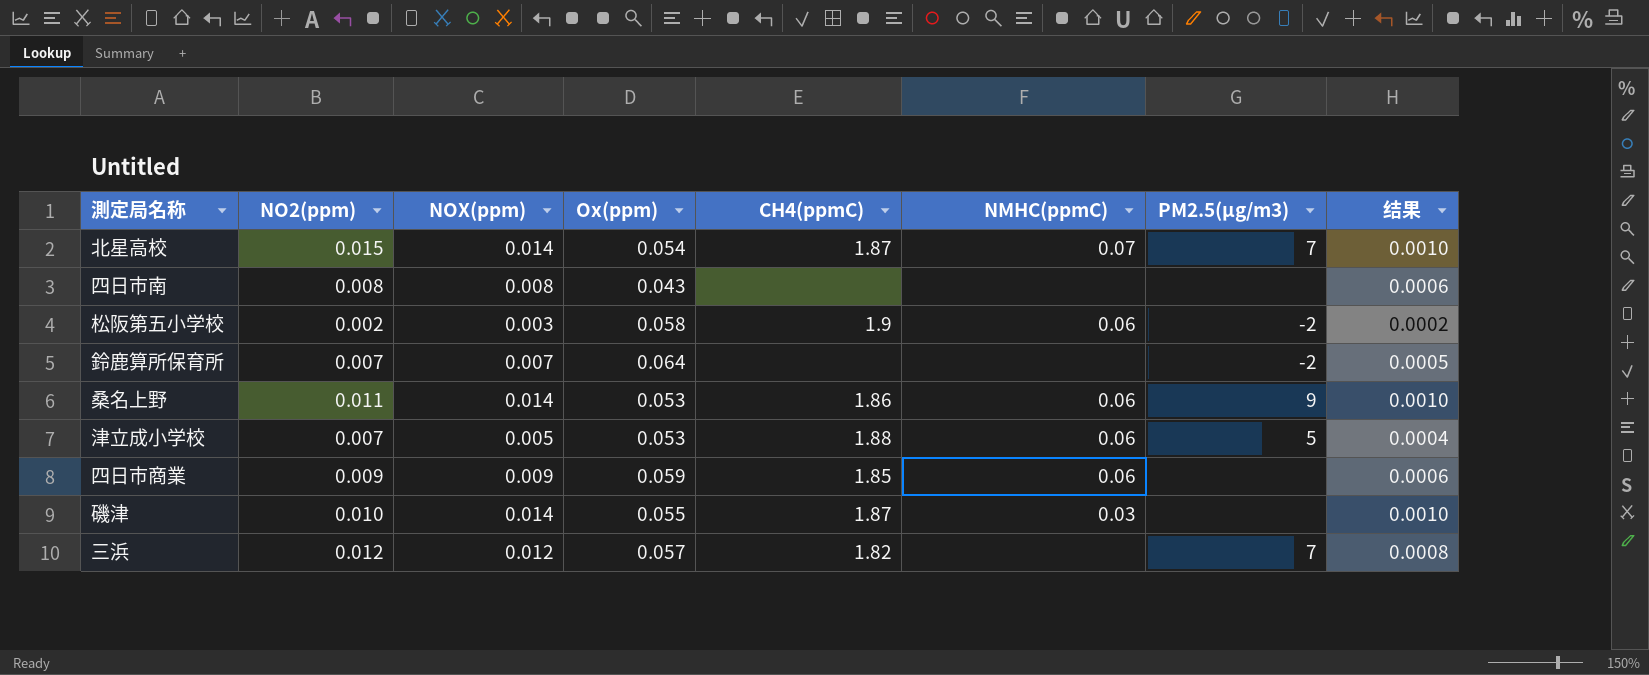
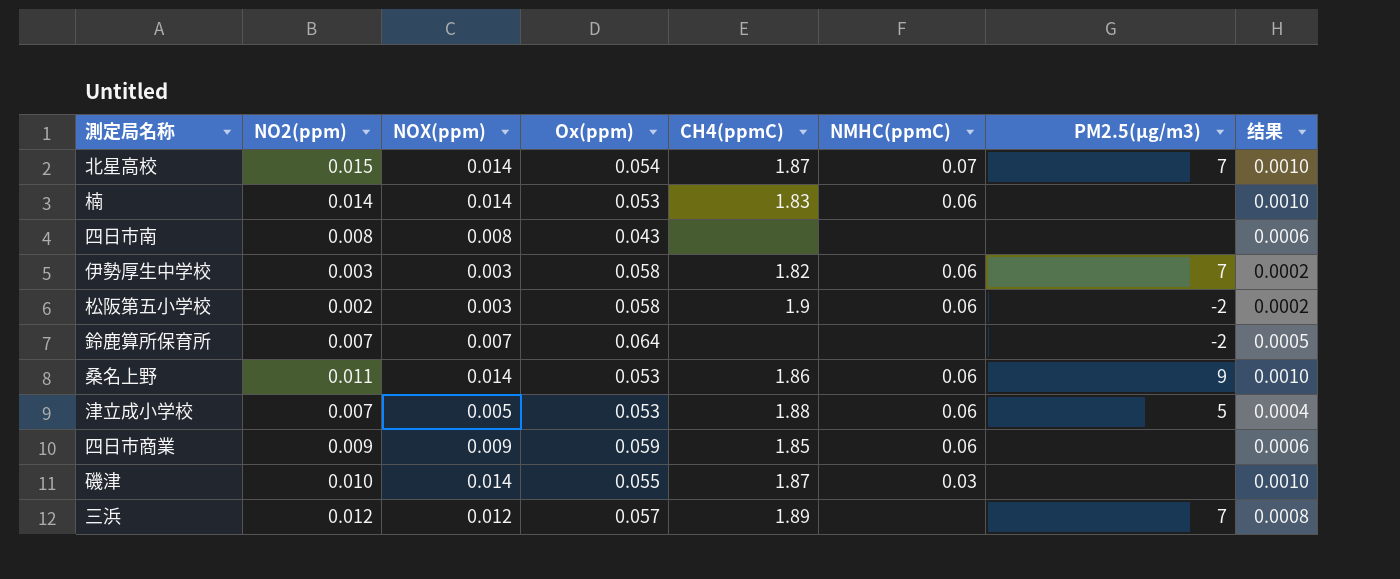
row 楠: none -> 0.014 | 0.014 | 0.053 | 1.83 | 0.06 | none | 0.0010
row 伊勢厚生中学校: none -> 0.003 | 0.003 | 0.058 | 1.82 | 0.06 | 7 | 0.0002
三浜 | CH4(ppmC): 1.82 -> 1.89

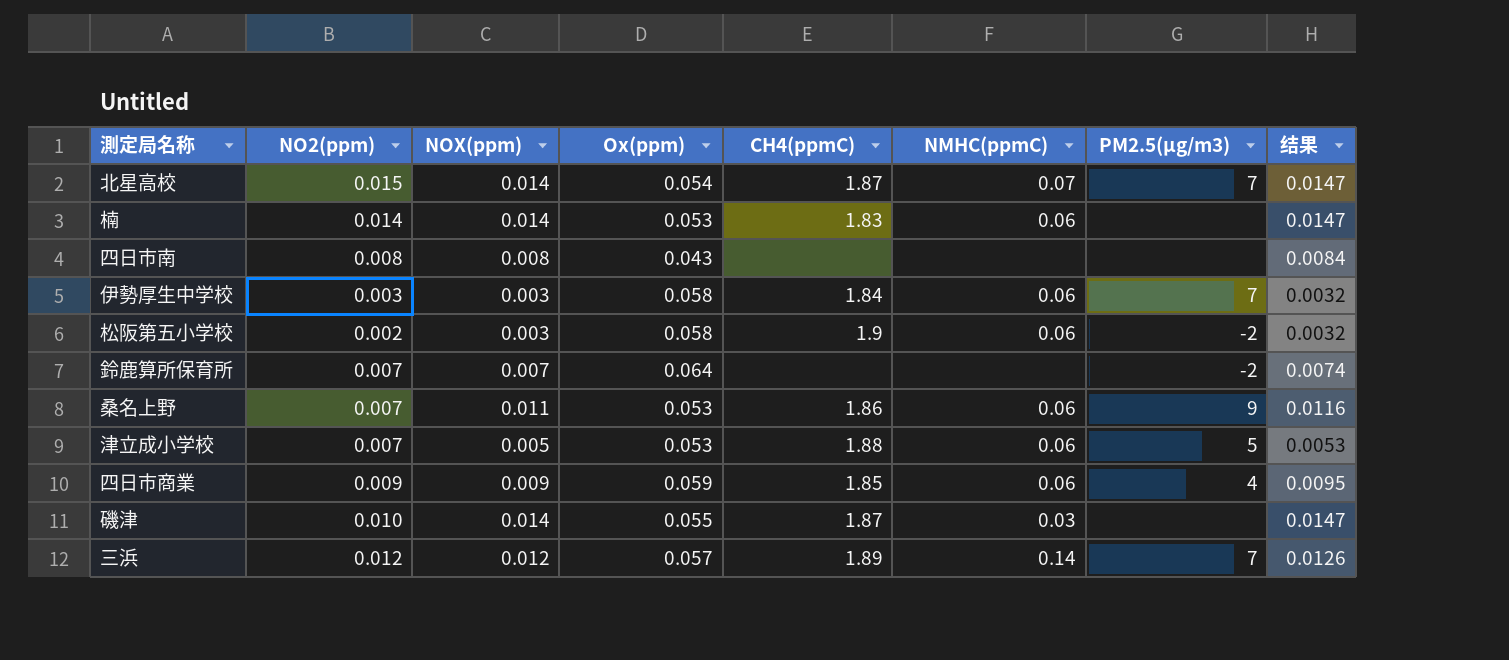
column 结果 | formula: [NOX(ppm)] * 0.07 -> [NOX(ppm)] * 1.05
伊勢厚生中学校 | CH4(ppmC): 1.82 -> 1.84
桑名上野 | NO2(ppm): 0.011 -> 0.007
桑名上野 | NOX(ppm): 0.014 -> 0.011
四日市商業 | PM2.5(μg/m3): none -> 4
三浜 | NMHC(ppmC): none -> 0.14

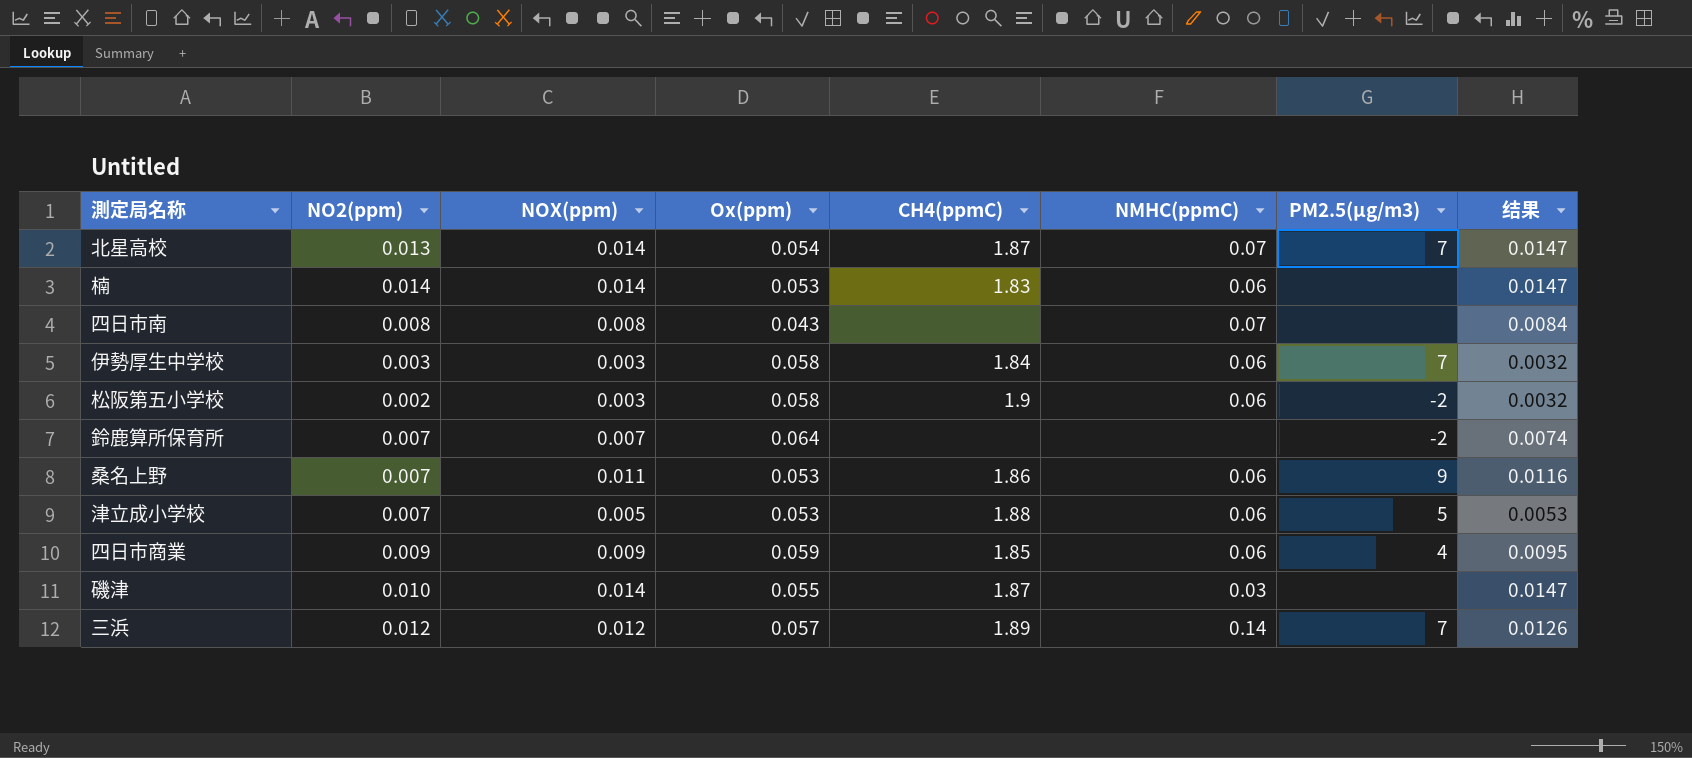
北星高校 | NO2(ppm): 0.015 -> 0.013
四日市南 | NMHC(ppmC): none -> 0.07

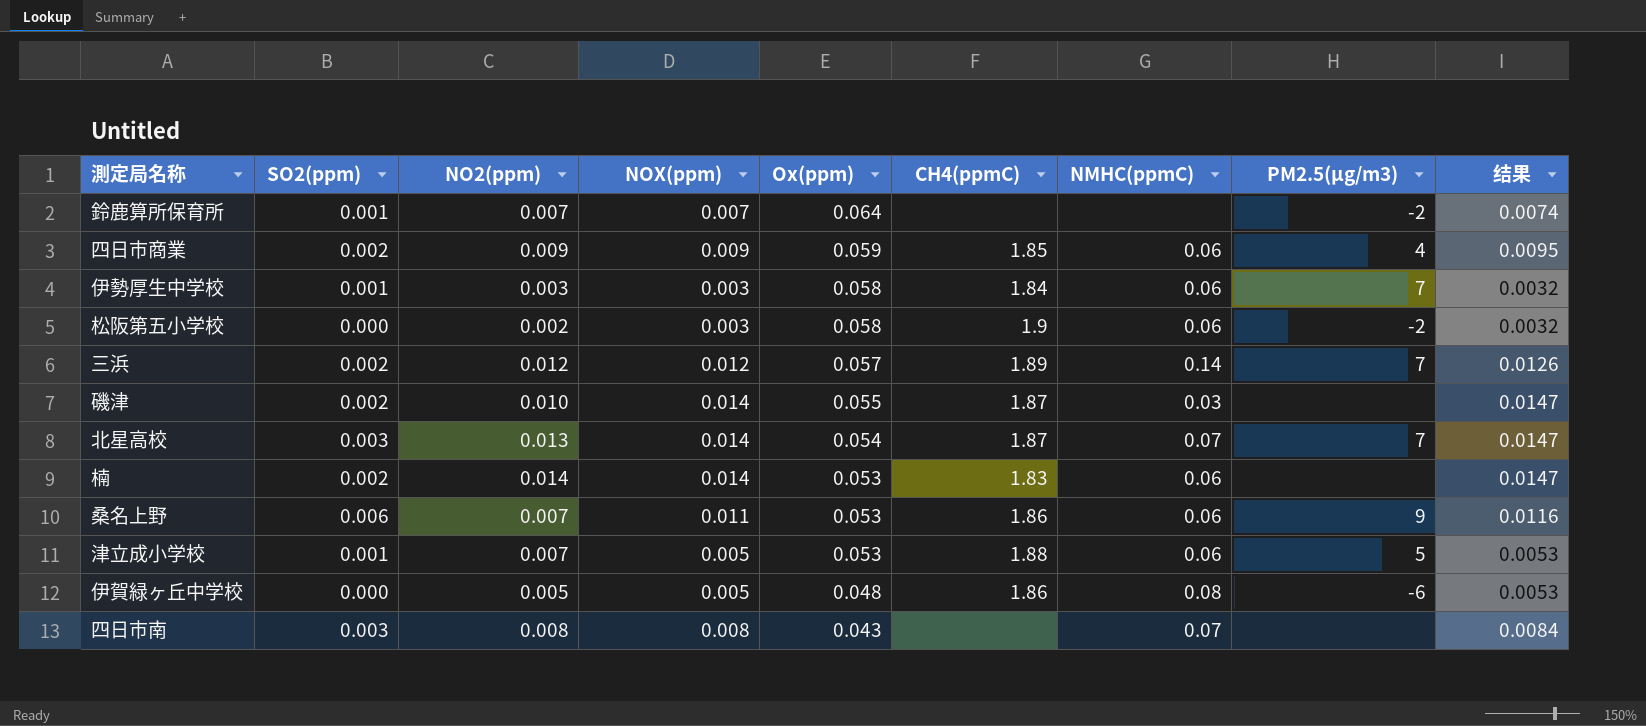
row order: none -> Ox(ppm) descending
column SO2(ppm) | position: none -> 2
row 伊賀緑ヶ丘中学校: none -> 0.000 | 0.005 | 0.005 | 0.048 | 1.86 | 0.08 | -6 | 0.0053

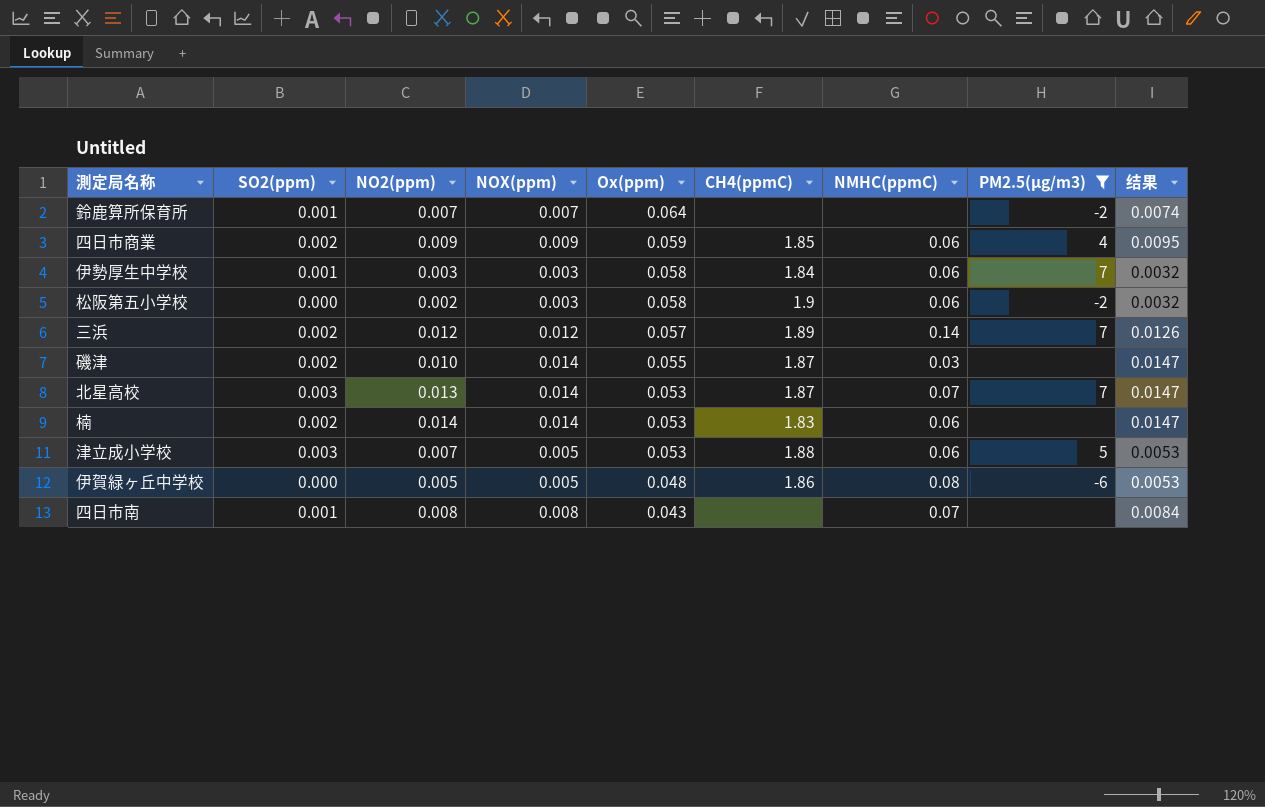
filter: none -> PM2.5(μg/m3) != 9
北星高校 | Ox(ppm): 0.054 -> 0.053
津立成小学校 | SO2(ppm): 0.001 -> 0.003
四日市南 | SO2(ppm): 0.003 -> 0.001

